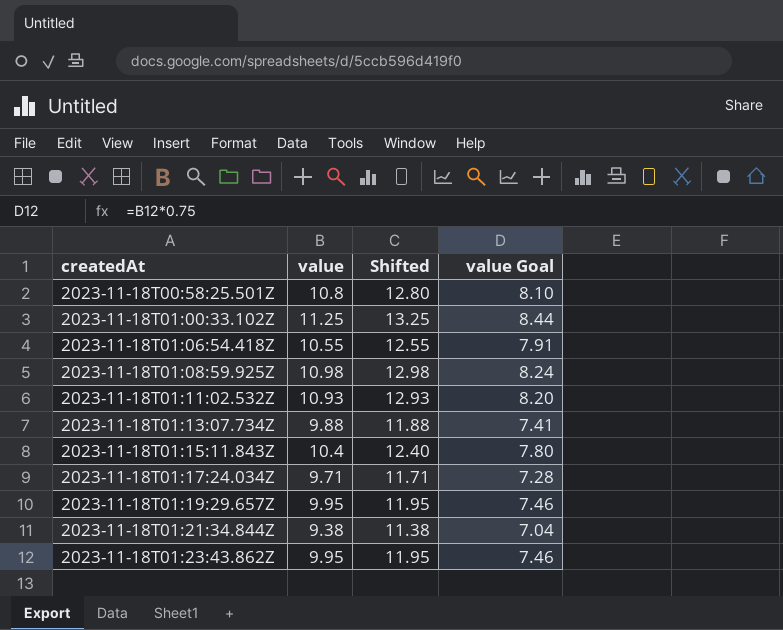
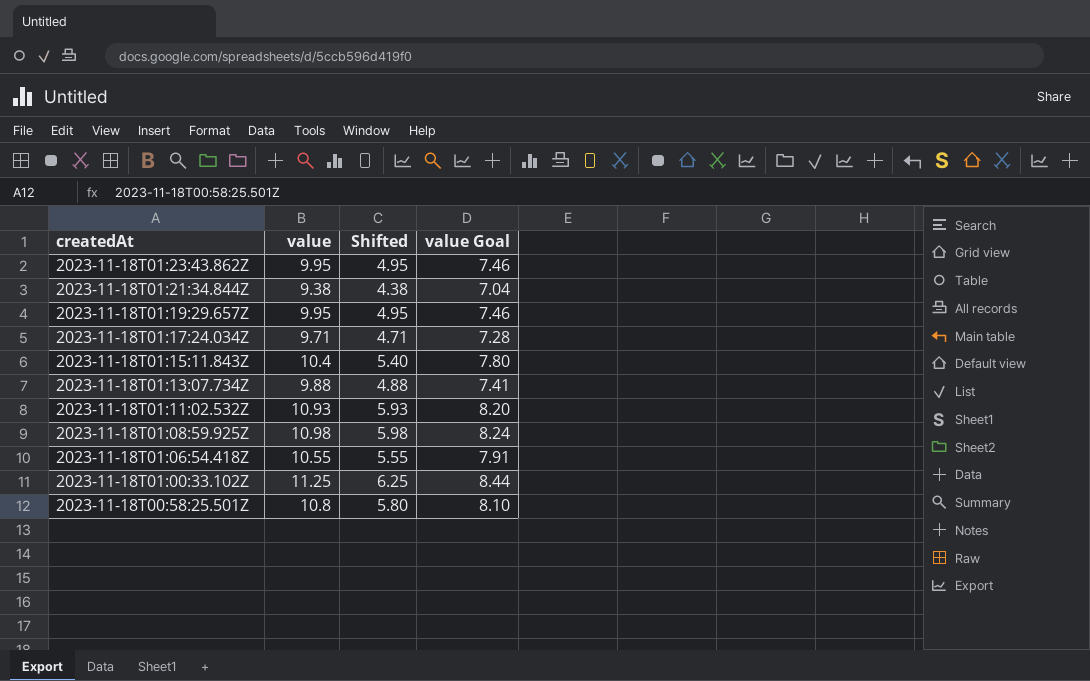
row order: createdAt ascending -> createdAt descending
column Shifted | formula: [value] + 2 -> [value] - 5

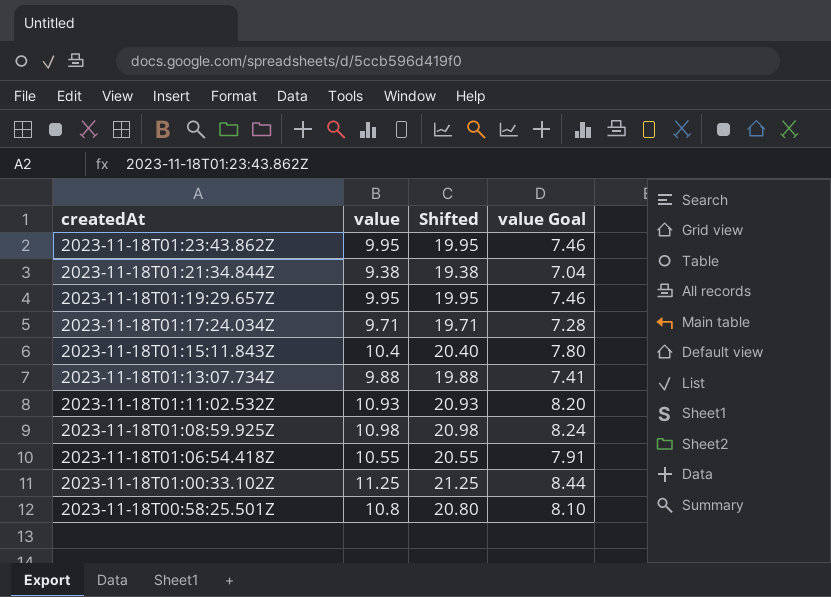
column Shifted | formula: [value] - 5 -> [value] + 10

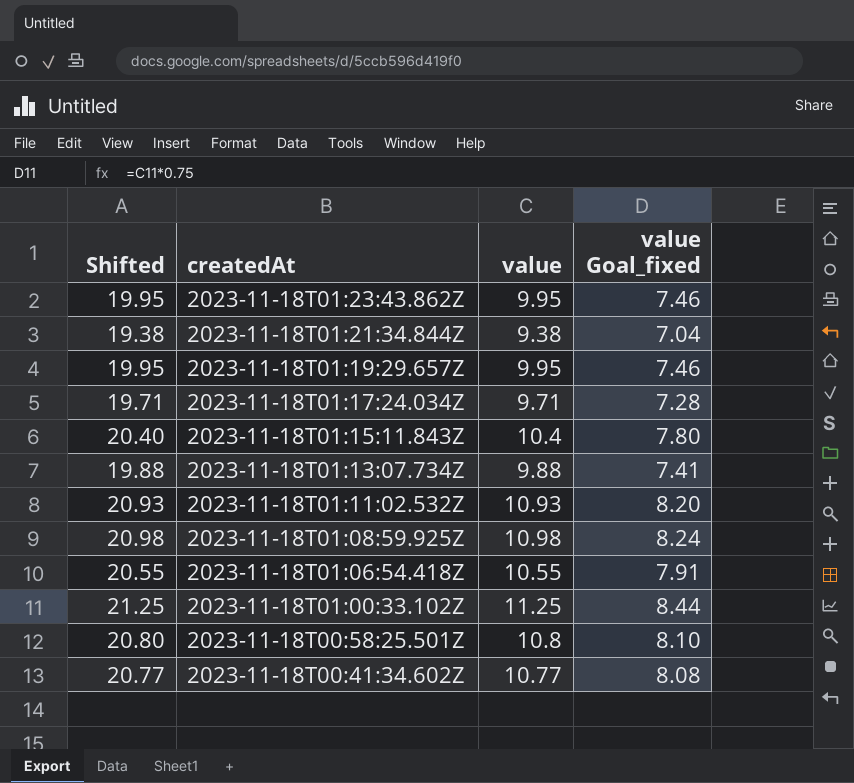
column Shifted | position: 3 -> 1
column name: value Goal -> value Goal_fixed
row 2023-11-18T00:41:34.602Z: none -> 20.77 | 10.77 | 8.08

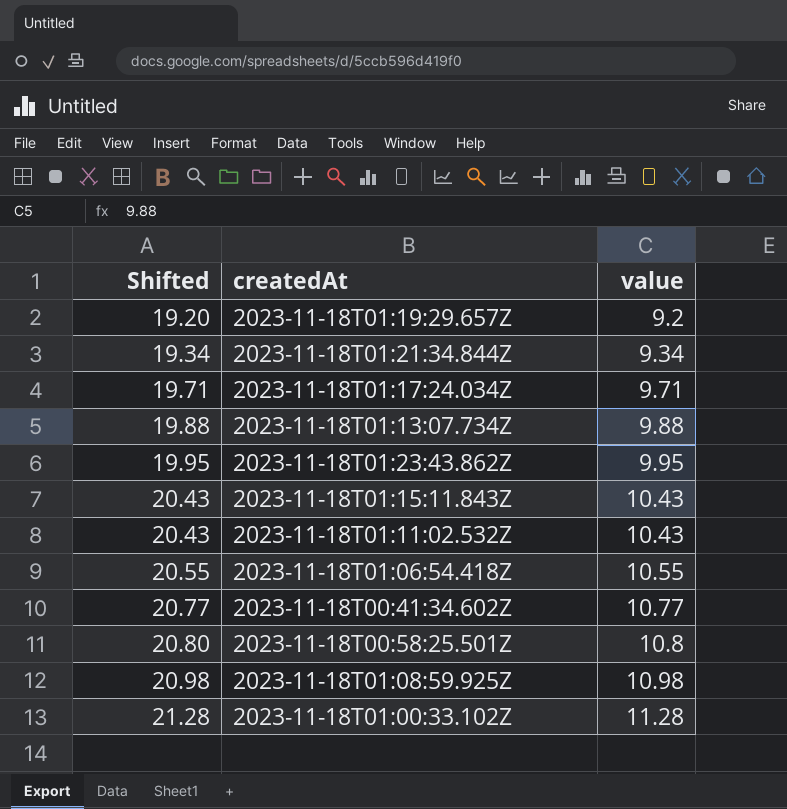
row order: createdAt descending -> Shifted ascending
column value Goal_fixed | formula: [value] * 0.75 -> none
2023-11-18T01:19:29.657Z | Shifted: 19.95 -> 19.20
2023-11-18T01:19:29.657Z | value: 9.95 -> 9.2
2023-11-18T01:21:34.844Z | Shifted: 19.38 -> 19.34
2023-11-18T01:21:34.844Z | value: 9.38 -> 9.34
2023-11-18T01:15:11.843Z | Shifted: 20.40 -> 20.43
2023-11-18T01:15:11.843Z | value: 10.4 -> 10.43
2023-11-18T01:11:02.532Z | Shifted: 20.93 -> 20.43
2023-11-18T01:11:02.532Z | value: 10.93 -> 10.43
2023-11-18T01:00:33.102Z | Shifted: 21.25 -> 21.28
2023-11-18T01:00:33.102Z | value: 11.25 -> 11.28

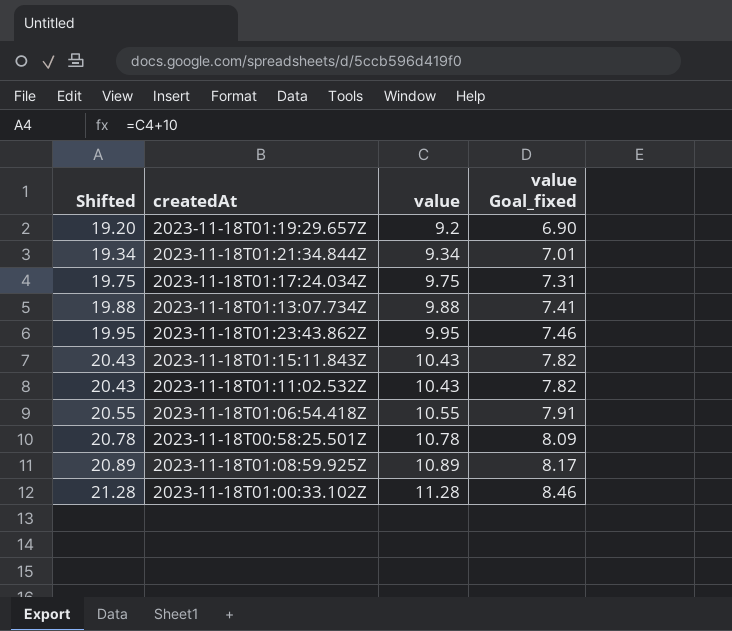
column value Goal_fixed | formula: none -> [value] * 0.75
row 2023-11-18T00:41:34.602Z: 20.77 | 10.77 -> none
2023-11-18T01:17:24.034Z | Shifted: 19.71 -> 19.75
2023-11-18T01:17:24.034Z | value: 9.71 -> 9.75
2023-11-18T00:58:25.501Z | Shifted: 20.80 -> 20.78
2023-11-18T00:58:25.501Z | value: 10.8 -> 10.78
2023-11-18T01:08:59.925Z | Shifted: 20.98 -> 20.89
2023-11-18T01:08:59.925Z | value: 10.98 -> 10.89

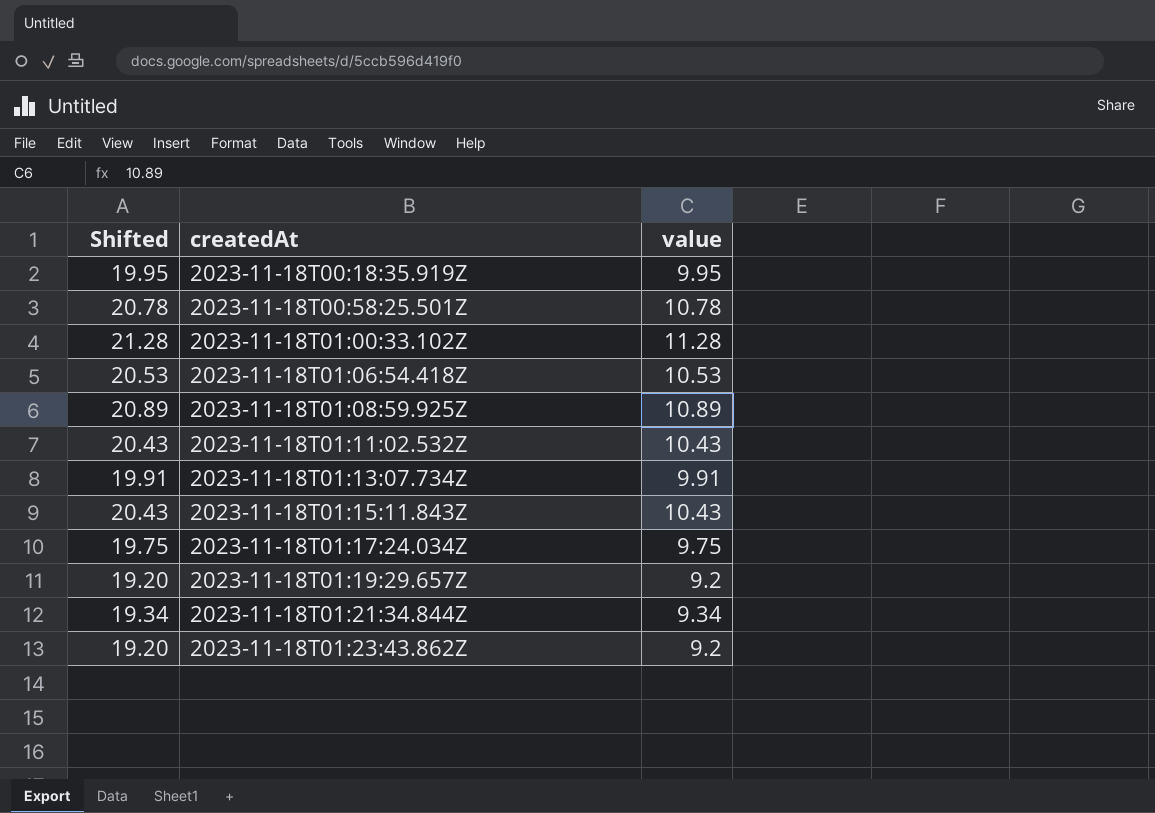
row order: Shifted ascending -> createdAt ascending
column value Goal_fixed | formula: [value] * 0.75 -> none
row 2023-11-18T00:18:35.919Z: none -> 19.95 | 9.95
2023-11-18T01:06:54.418Z | Shifted: 20.55 -> 20.53
2023-11-18T01:06:54.418Z | value: 10.55 -> 10.53
2023-11-18T01:13:07.734Z | Shifted: 19.88 -> 19.91
2023-11-18T01:13:07.734Z | value: 9.88 -> 9.91
2023-11-18T01:23:43.862Z | Shifted: 19.95 -> 19.20
2023-11-18T01:23:43.862Z | value: 9.95 -> 9.2

